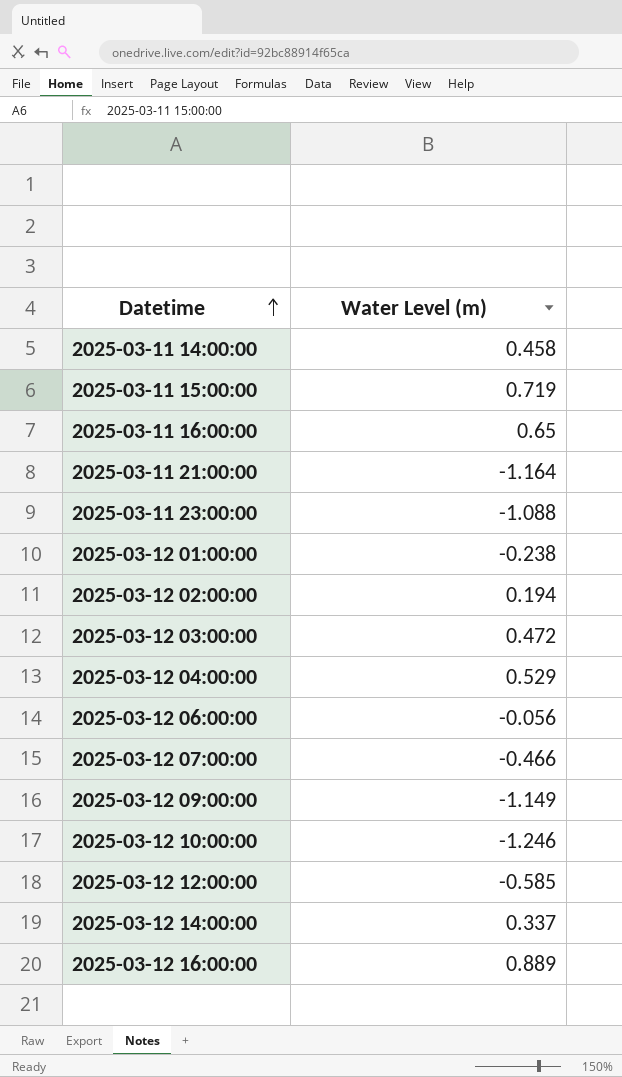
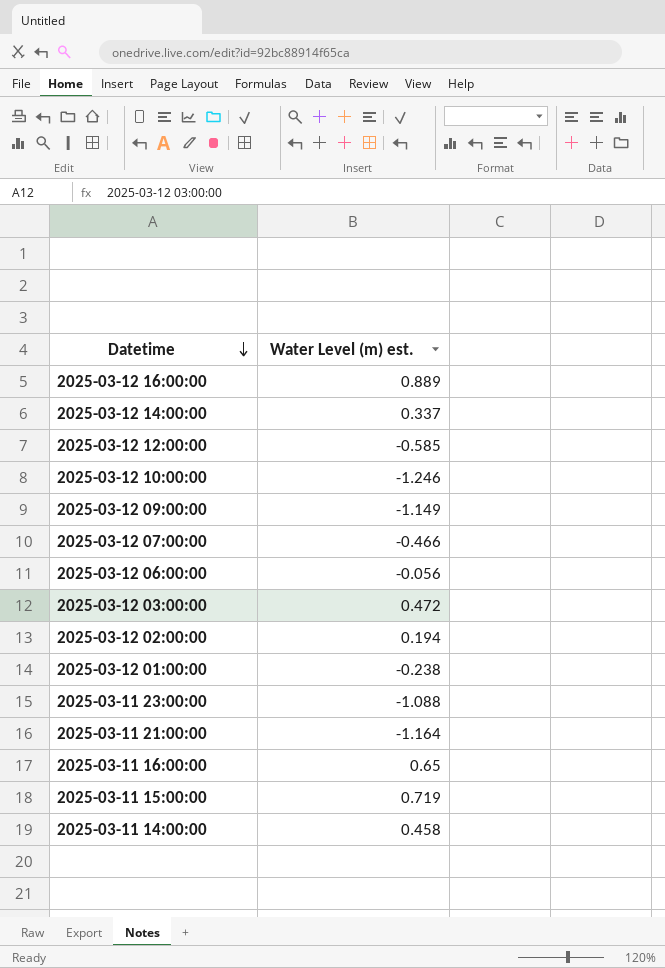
row order: Datetime ascending -> Datetime descending
column name: Water Level (m) -> Water Level (m) est.
row 2025-03-12 04:00:00: 0.529 -> none

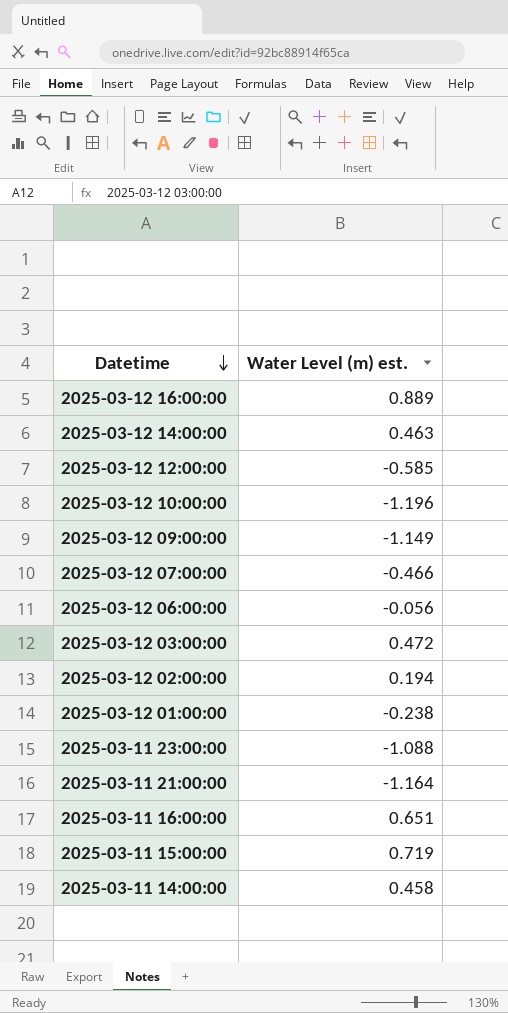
2025-03-12 14:00:00 | Water Level (m) est.: 0.337 -> 0.463
2025-03-12 10:00:00 | Water Level (m) est.: -1.246 -> -1.196
2025-03-11 16:00:00 | Water Level (m) est.: 0.65 -> 0.651

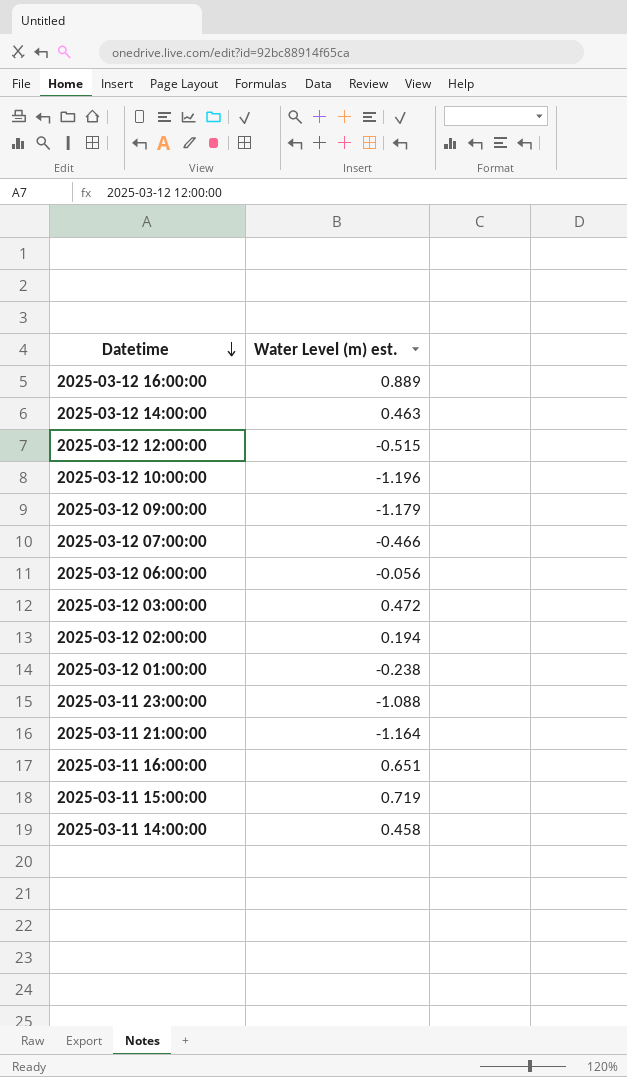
2025-03-12 12:00:00 | Water Level (m) est.: -0.585 -> -0.515
2025-03-12 09:00:00 | Water Level (m) est.: -1.149 -> -1.179

